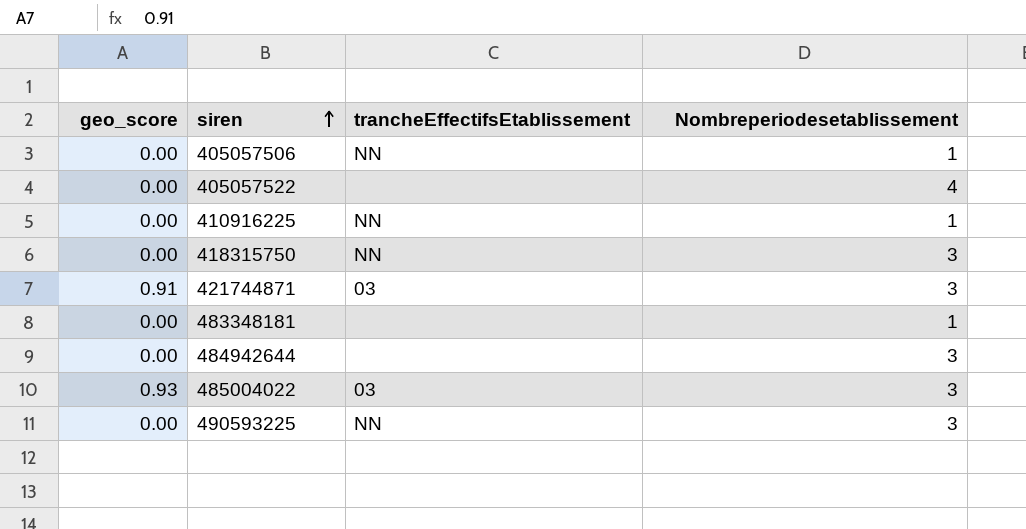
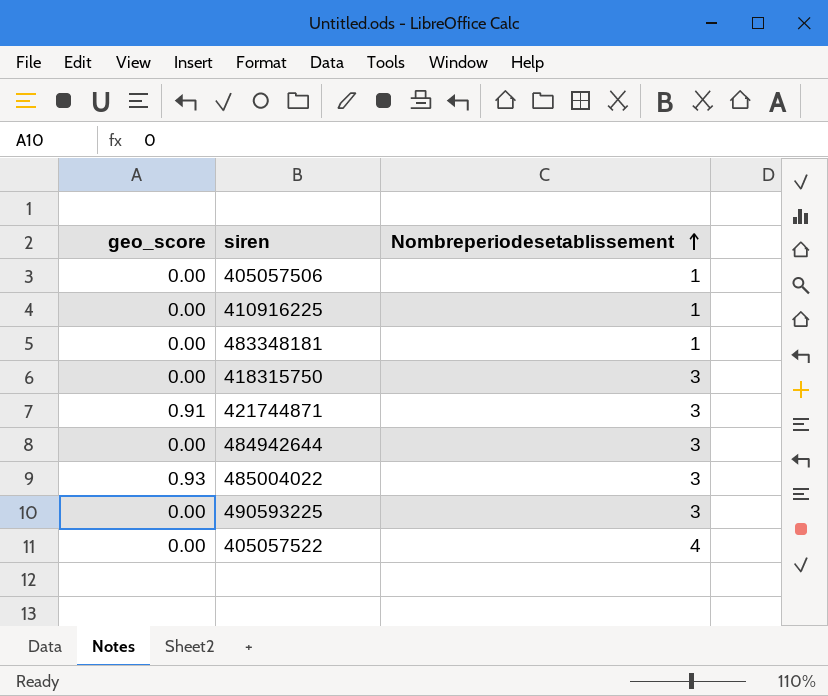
row order: siren ascending -> Nombreperiodesetablissement ascending
column trancheEffectifsEtablissement | position: 3 -> none

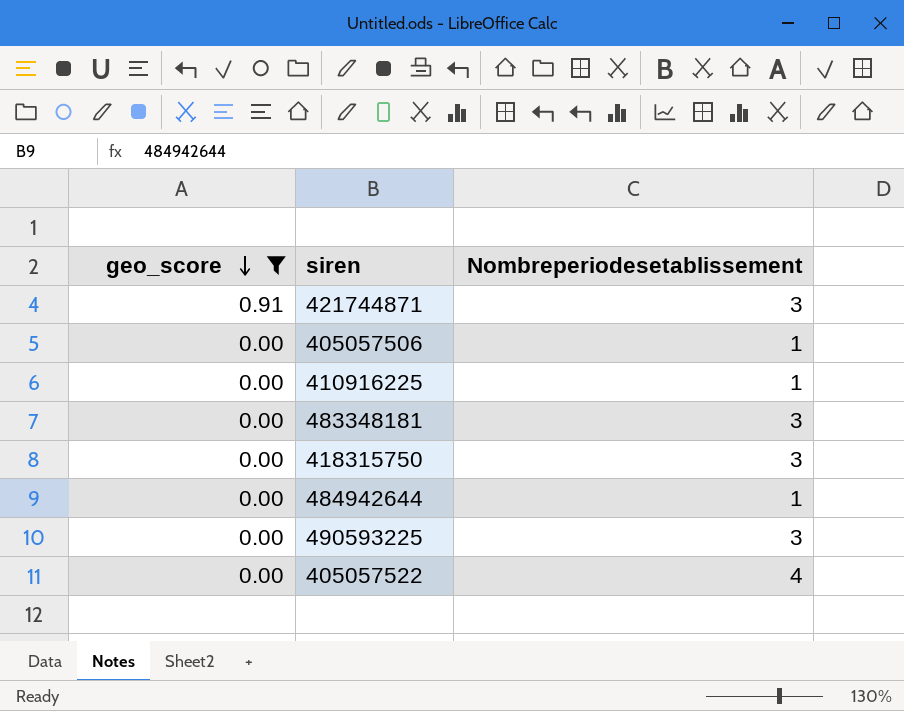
filter: none -> geo_score != 0.93
row order: Nombreperiodesetablissement ascending -> geo_score descending
483348181 | Nombreperiodesetablissement: 1 -> 3
484942644 | Nombreperiodesetablissement: 3 -> 1

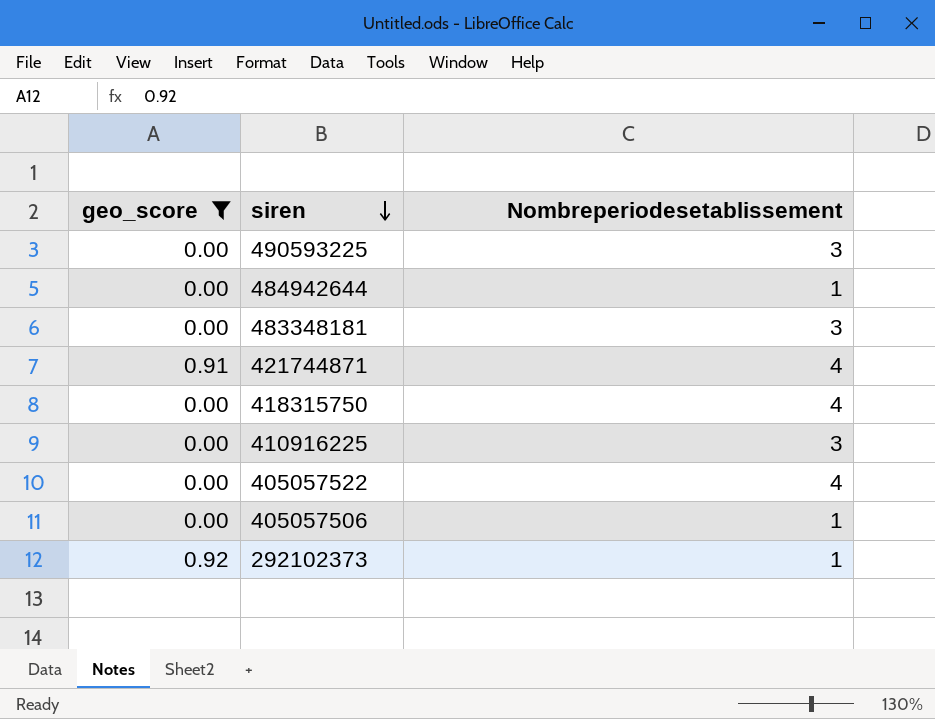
row order: geo_score descending -> siren descending
421744871 | Nombreperiodesetablissement: 3 -> 4
418315750 | Nombreperiodesetablissement: 3 -> 4
410916225 | Nombreperiodesetablissement: 1 -> 3
row 292102373: none -> 0.92 | 1

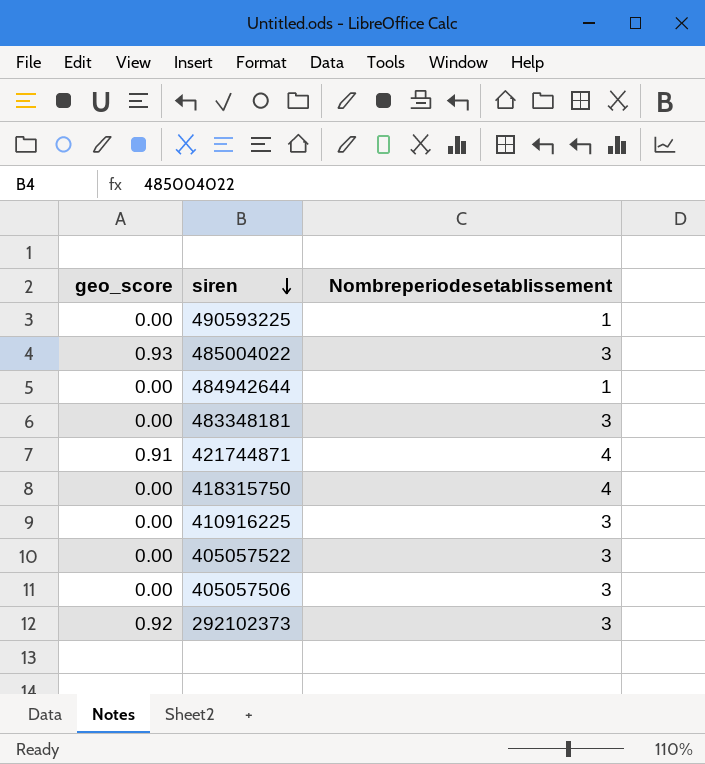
filter: geo_score != 0.93 -> none
490593225 | Nombreperiodesetablissement: 3 -> 1
405057522 | Nombreperiodesetablissement: 4 -> 3
405057506 | Nombreperiodesetablissement: 1 -> 3
292102373 | Nombreperiodesetablissement: 1 -> 3

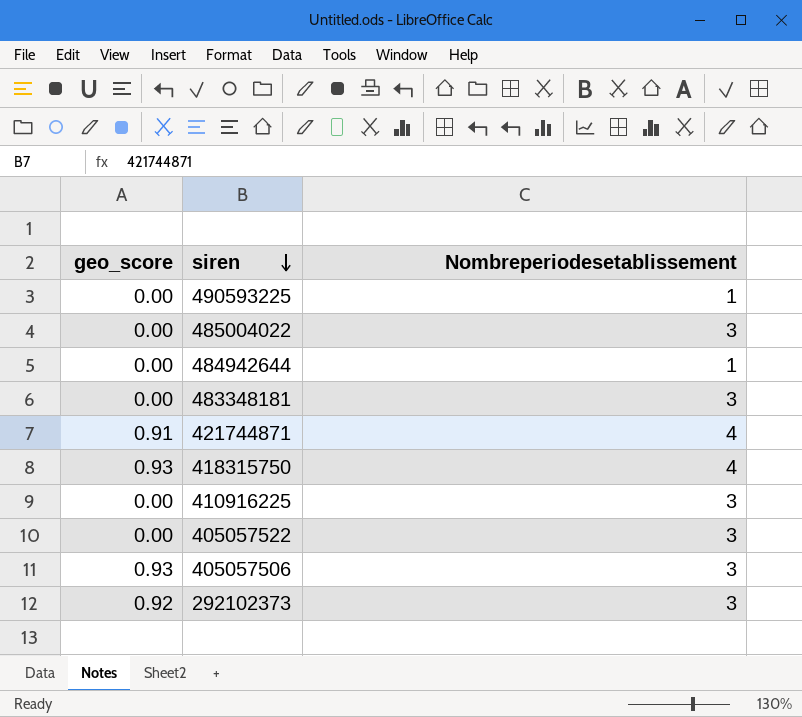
485004022 | geo_score: 0.93 -> 0.00
418315750 | geo_score: 0.00 -> 0.93
405057506 | geo_score: 0.00 -> 0.93

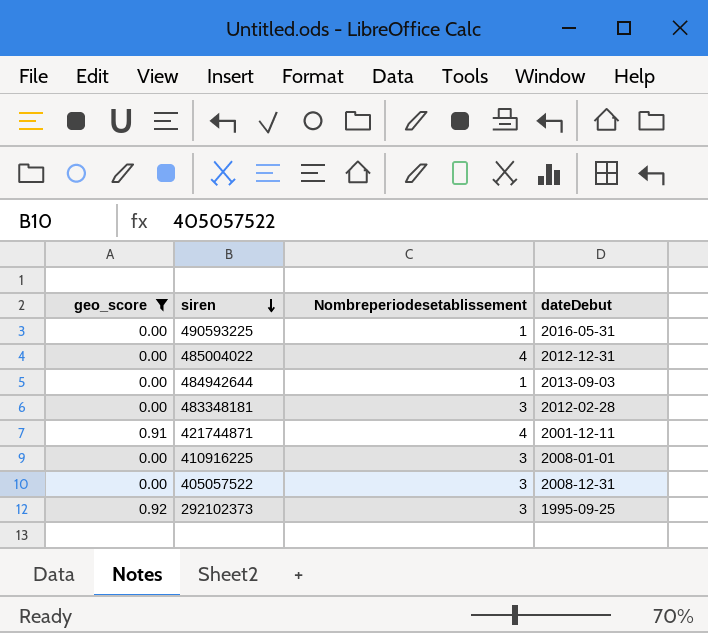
filter: none -> geo_score != 0.93
column dateDebut | position: none -> 4
485004022 | Nombreperiodesetablissement: 3 -> 4

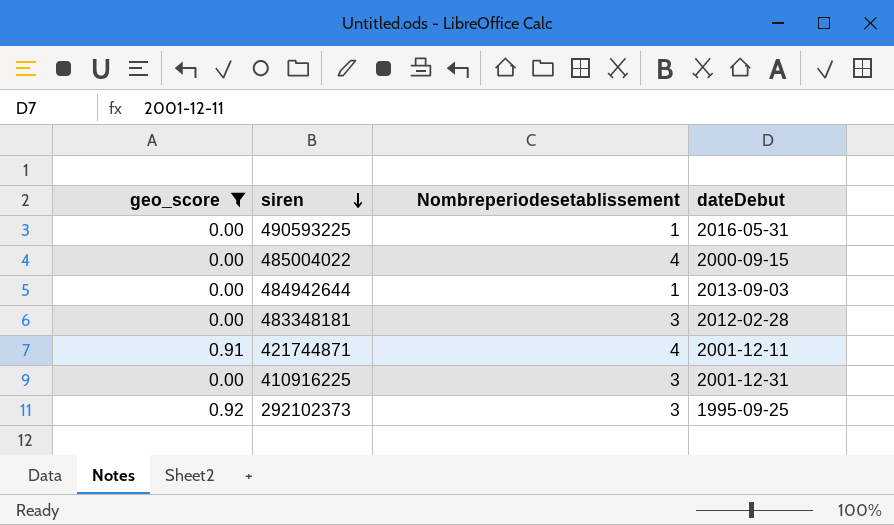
row 405057522: 0.00 | 3 | 2008-12-31 -> none
485004022 | dateDebut: 2012-12-31 -> 2000-09-15
410916225 | dateDebut: 2008-01-01 -> 2001-12-31

